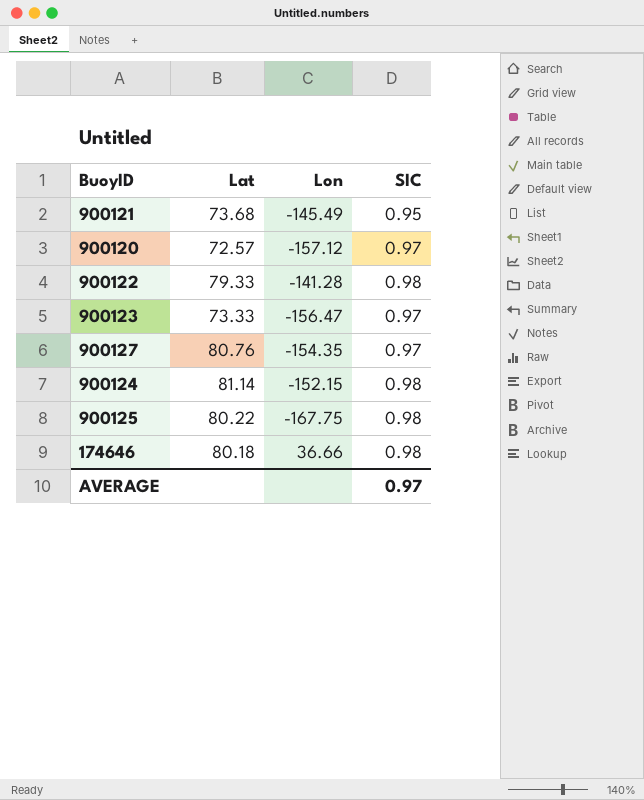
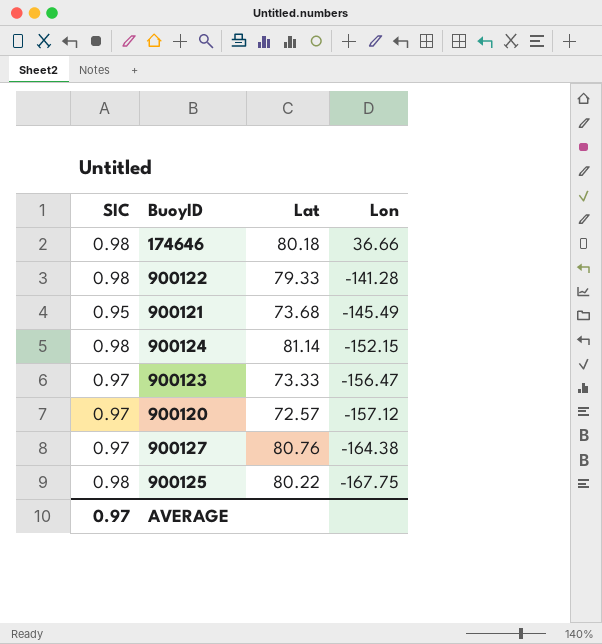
row order: none -> Lon descending
column SIC | position: 4 -> 1
900127 | Lon: -154.35 -> -164.38

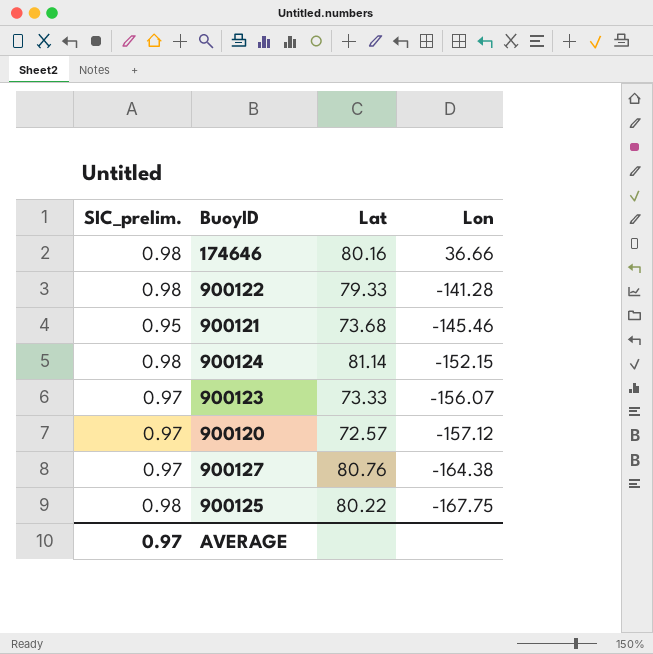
column name: SIC -> SIC_prelim.
174646 | Lat: 80.18 -> 80.16
900121 | Lon: -145.49 -> -145.46
900123 | Lon: -156.47 -> -156.07

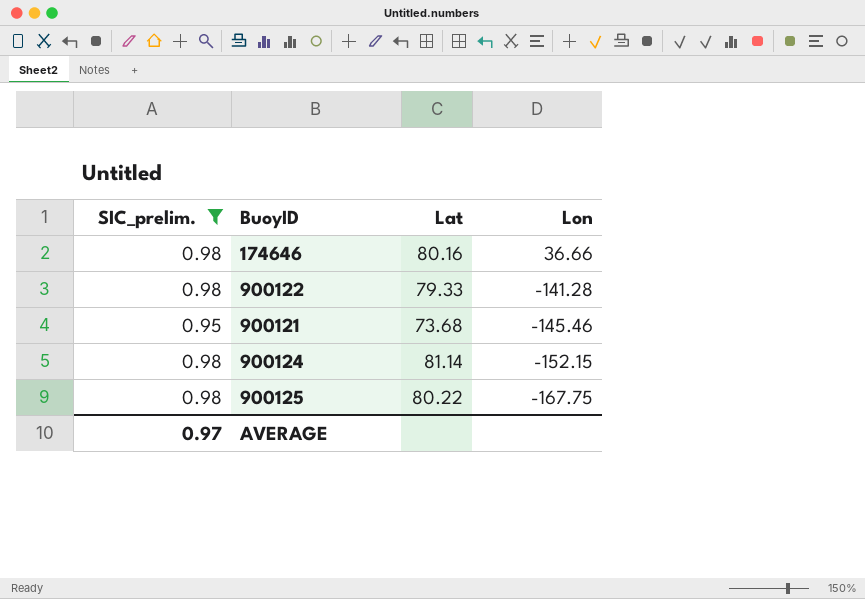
filter: none -> SIC_prelim. != 0.97

